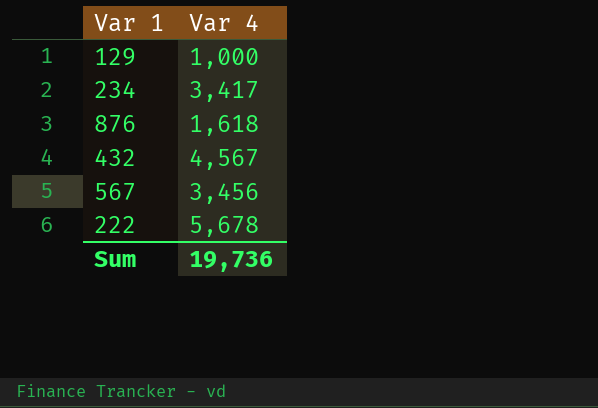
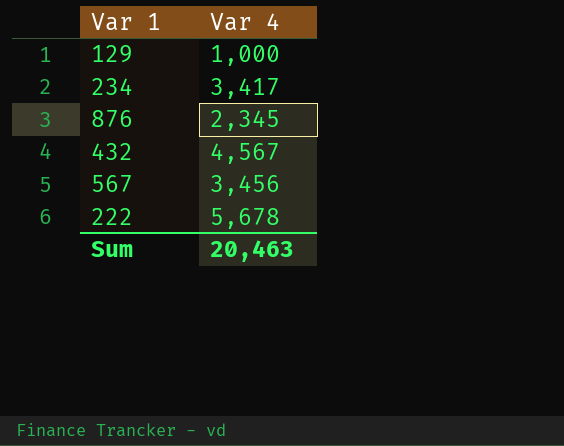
876 | Var 4: 1,618 -> 2,345
Sum | Var 4: 19,736 -> 20,463

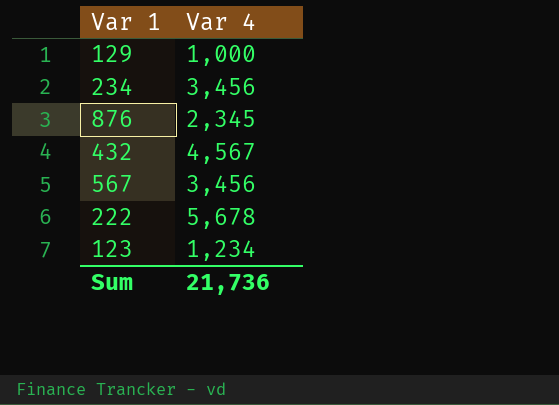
234 | Var 4: 3,417 -> 3,456
row 123: none -> 1,234
Sum | Var 4: 20,463 -> 21,736

